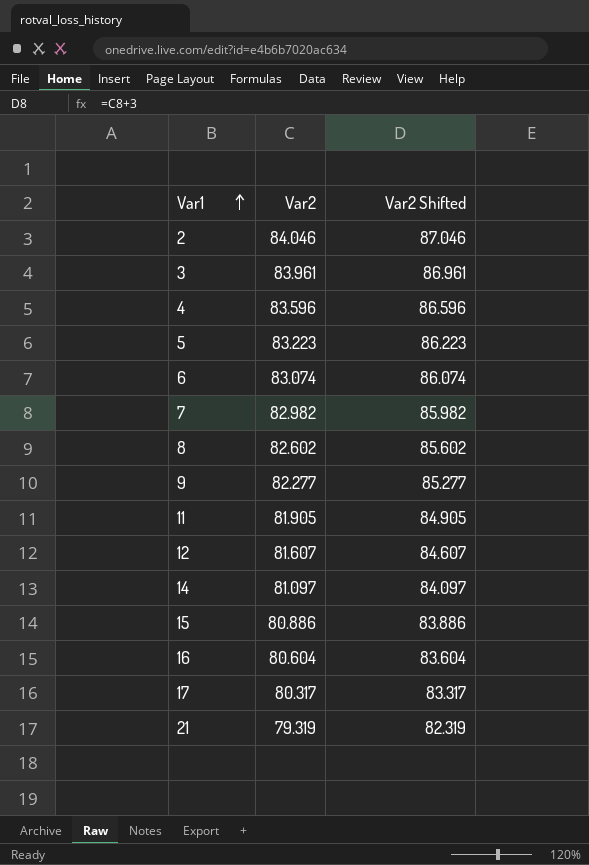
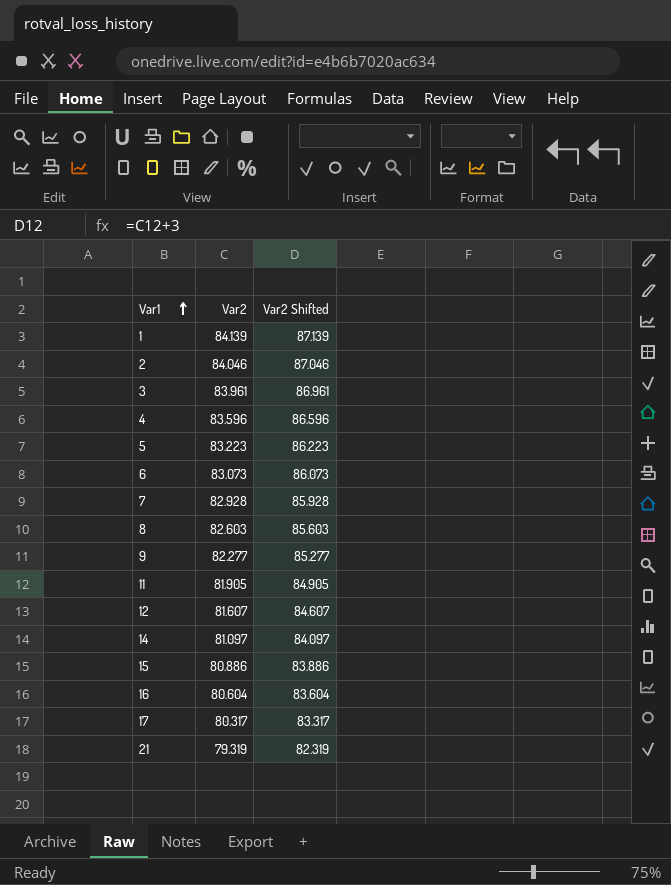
row 1: none -> 84.139 | 87.139
6 | Var2: 83.074 -> 83.073
6 | Var2 Shifted: 86.074 -> 86.073
7 | Var2: 82.982 -> 82.928
7 | Var2 Shifted: 85.982 -> 85.928
8 | Var2: 82.602 -> 82.603
8 | Var2 Shifted: 85.602 -> 85.603

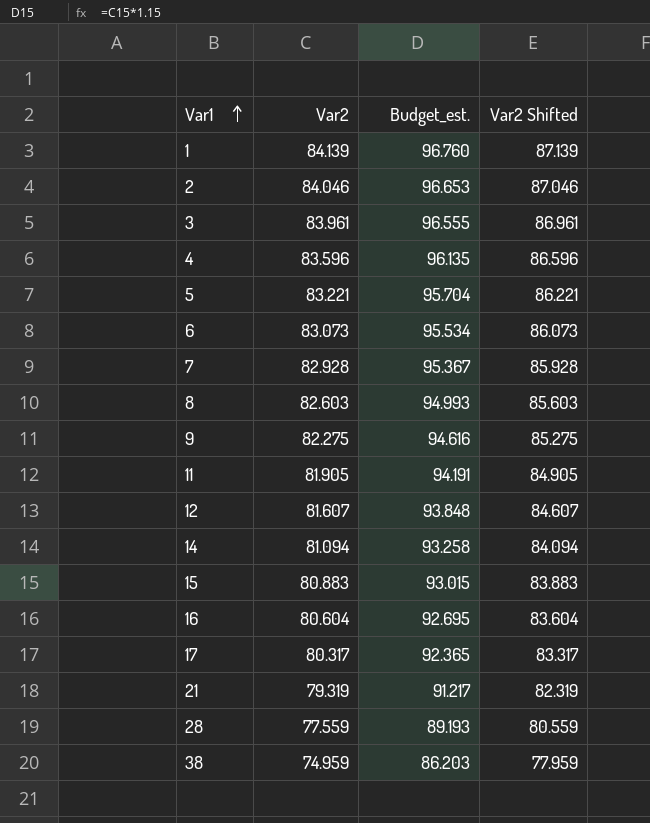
column Budget_est. | formula: none -> [Var2] * 1.15
5 | Var2: 83.223 -> 83.221
5 | Var2 Shifted: 86.223 -> 86.221
9 | Var2: 82.277 -> 82.275
9 | Var2 Shifted: 85.277 -> 85.275
14 | Var2: 81.097 -> 81.094
14 | Var2 Shifted: 84.097 -> 84.094
15 | Var2: 80.886 -> 80.883
15 | Var2 Shifted: 83.886 -> 83.883
row 28: none -> 77.559 | 89.193 | 80.559
row 38: none -> 74.959 | 86.203 | 77.959

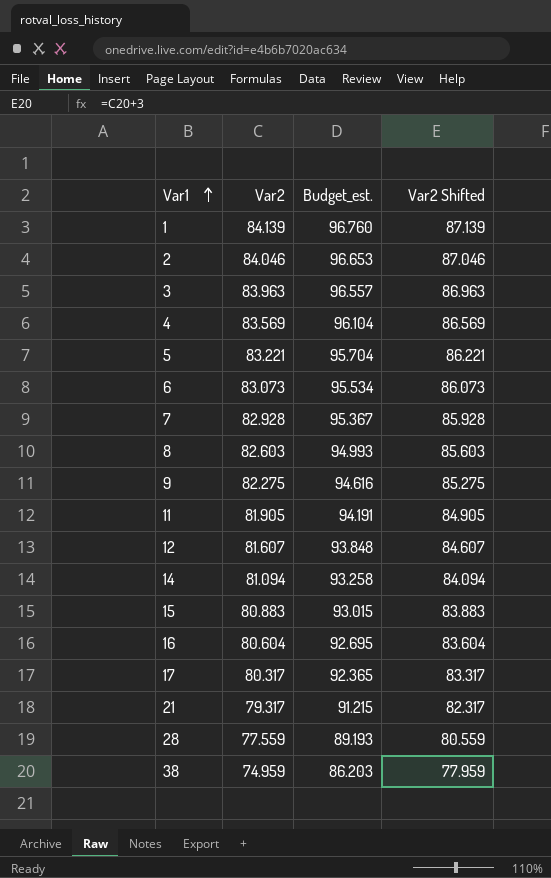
3 | Var2: 83.961 -> 83.963
3 | Budget_est.: 96.555 -> 96.557
3 | Var2 Shifted: 86.961 -> 86.963
4 | Var2: 83.596 -> 83.569
4 | Budget_est.: 96.135 -> 96.104
4 | Var2 Shifted: 86.596 -> 86.569
21 | Var2: 79.319 -> 79.317
21 | Budget_est.: 91.217 -> 91.215
21 | Var2 Shifted: 82.319 -> 82.317

